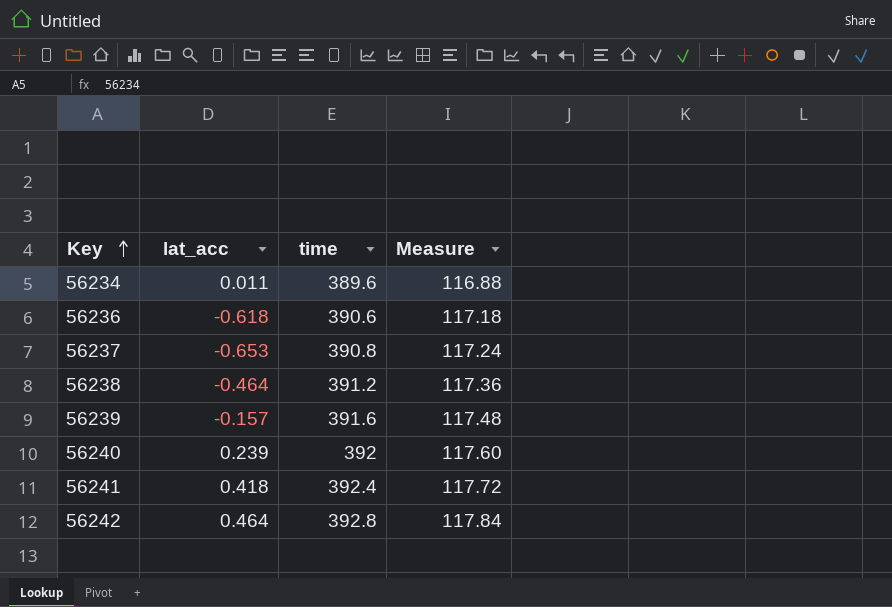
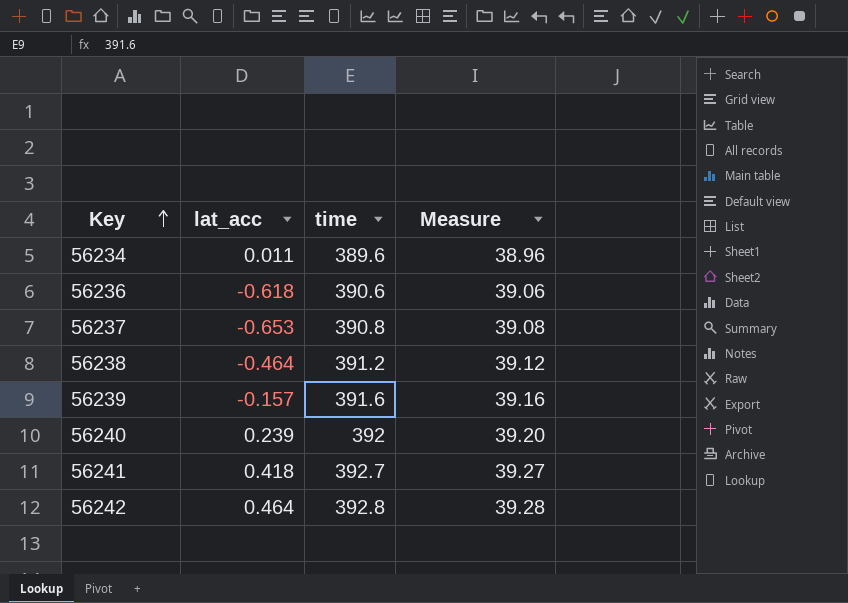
column Measure | formula: [time] * 0.3 -> [time] * 0.1
56241 | time: 392.4 -> 392.7

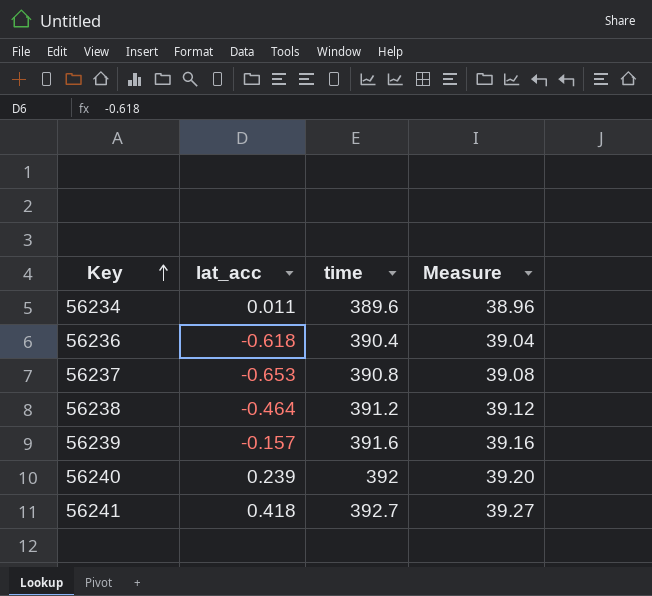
row 56242: 0.464 | 392.8 | 39.28 -> none
56236 | time: 390.6 -> 390.4
56236 | Measure: 39.06 -> 39.04

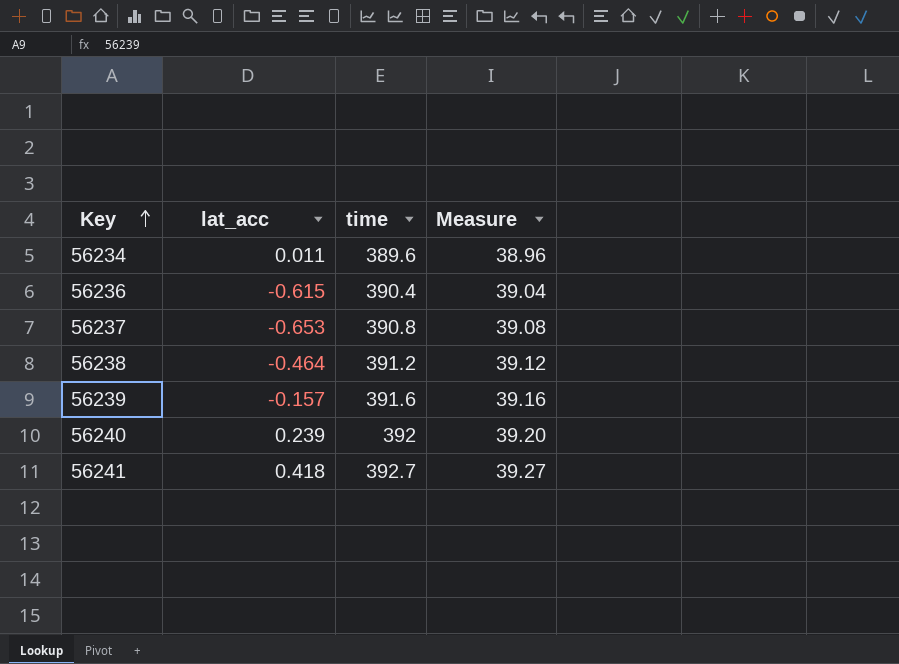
56236 | lat_acc: -0.618 -> -0.615

